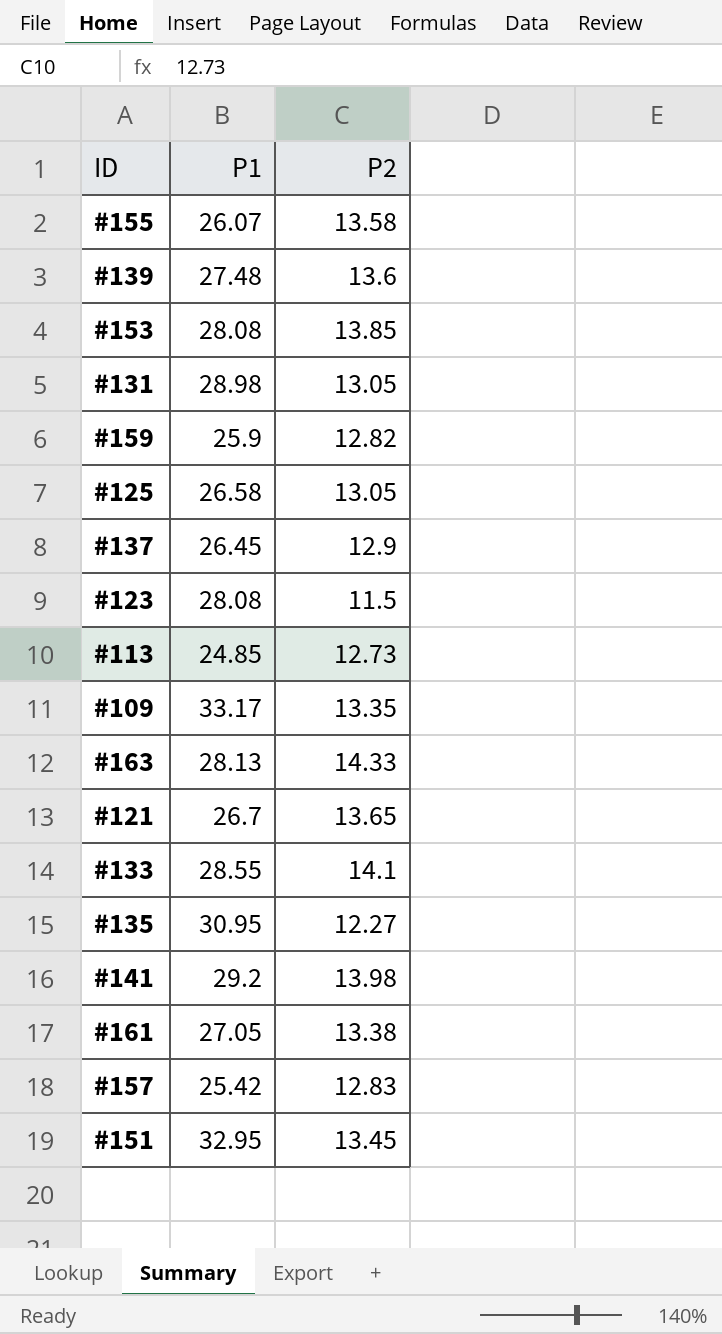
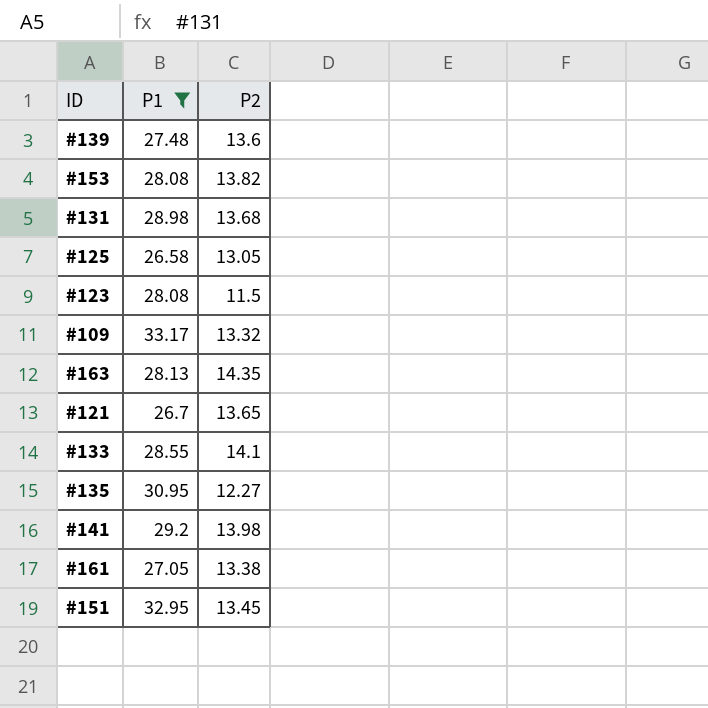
filter: none -> P1 >= 26.58
#153 | P2: 13.85 -> 13.82
#131 | P2: 13.05 -> 13.68
#109 | P2: 13.35 -> 13.32
#163 | P2: 14.33 -> 14.35

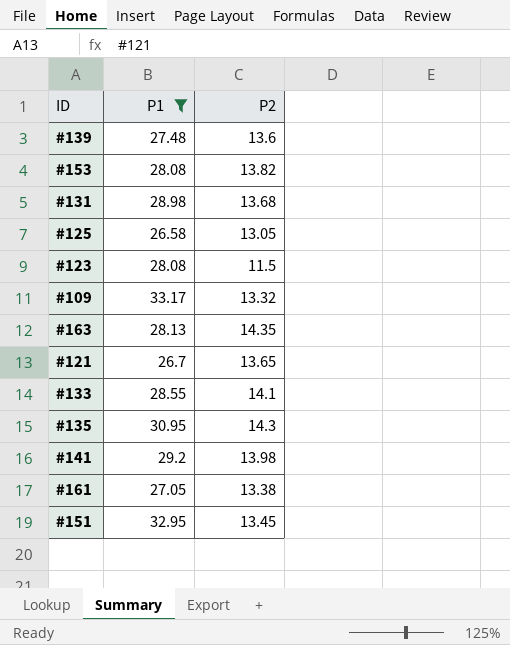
#135 | P2: 12.27 -> 14.3

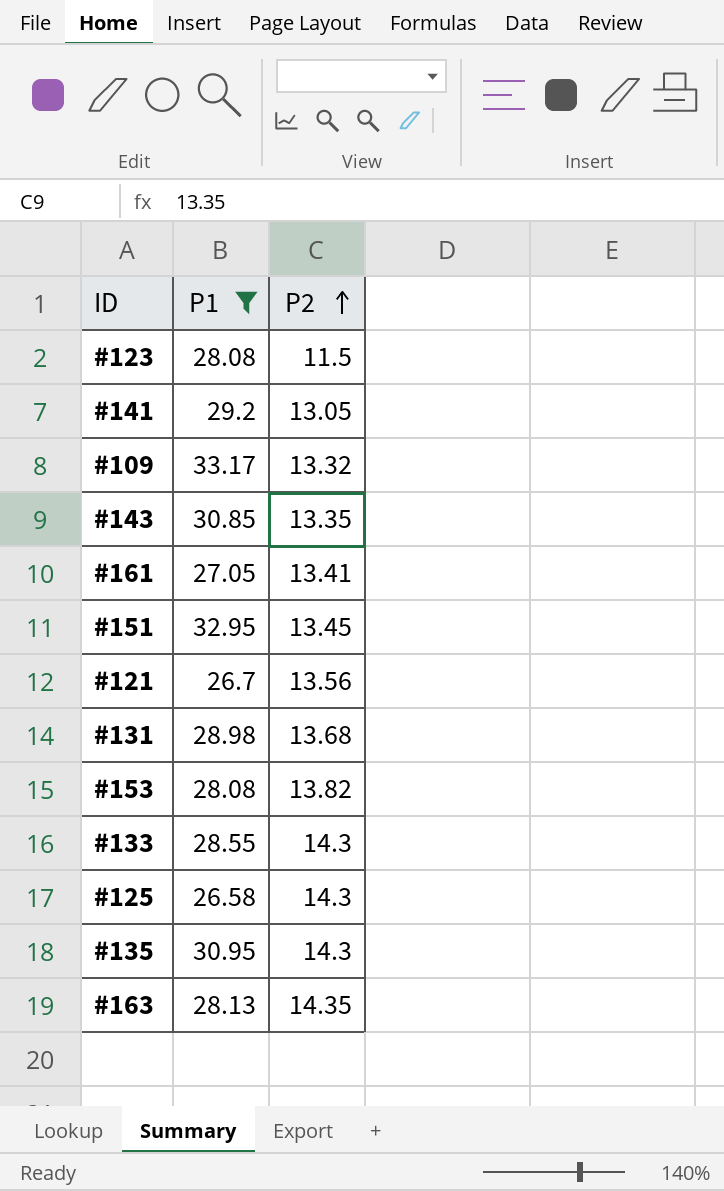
row order: none -> P2 ascending
row #139: 27.48 | 13.6 -> none
#141 | P2: 13.98 -> 13.05
row #143: none -> 30.85 | 13.35
#161 | P2: 13.38 -> 13.41
#121 | P2: 13.65 -> 13.56
#133 | P2: 14.1 -> 14.3
#125 | P2: 13.05 -> 14.3

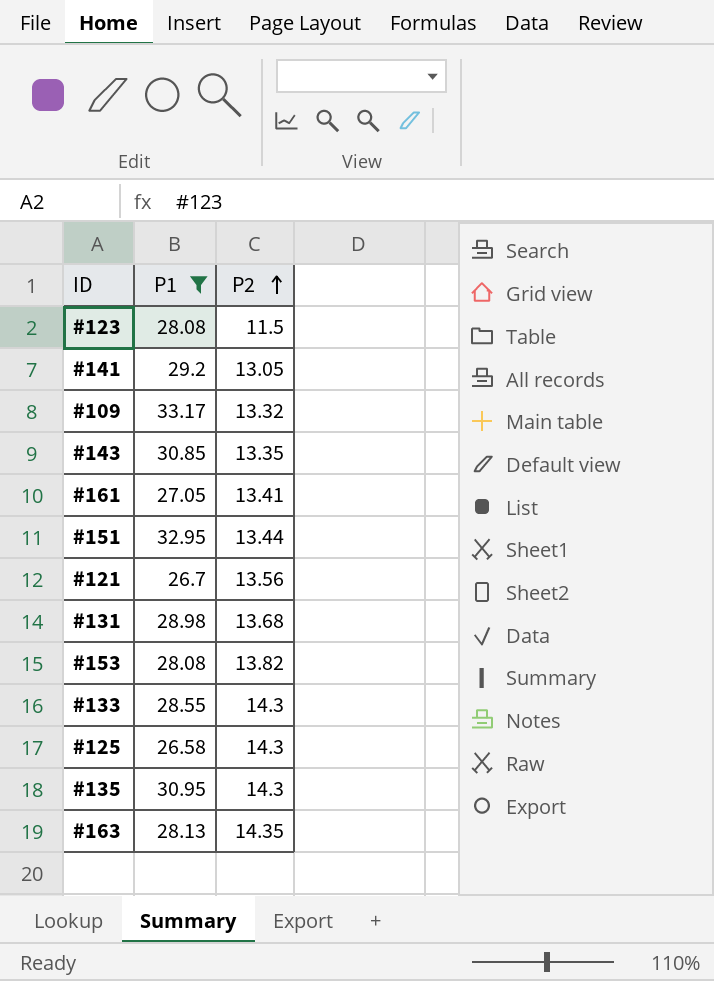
#151 | P2: 13.45 -> 13.44

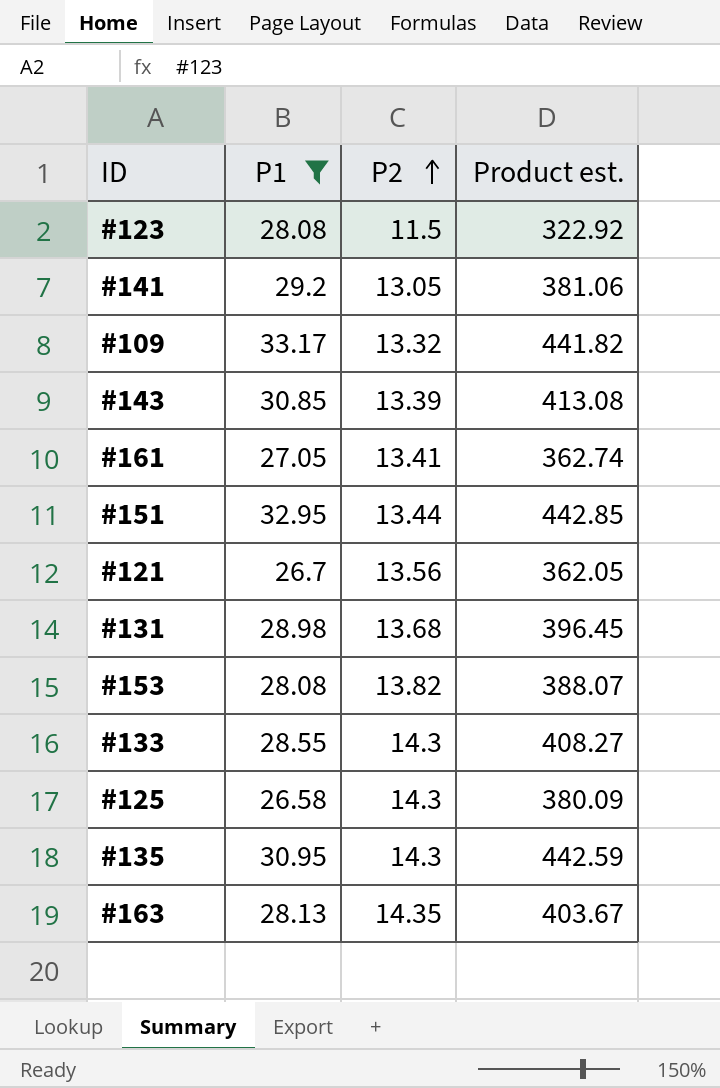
column Product est. | formula: none -> [P1] * [P2]
#143 | P2: 13.35 -> 13.39

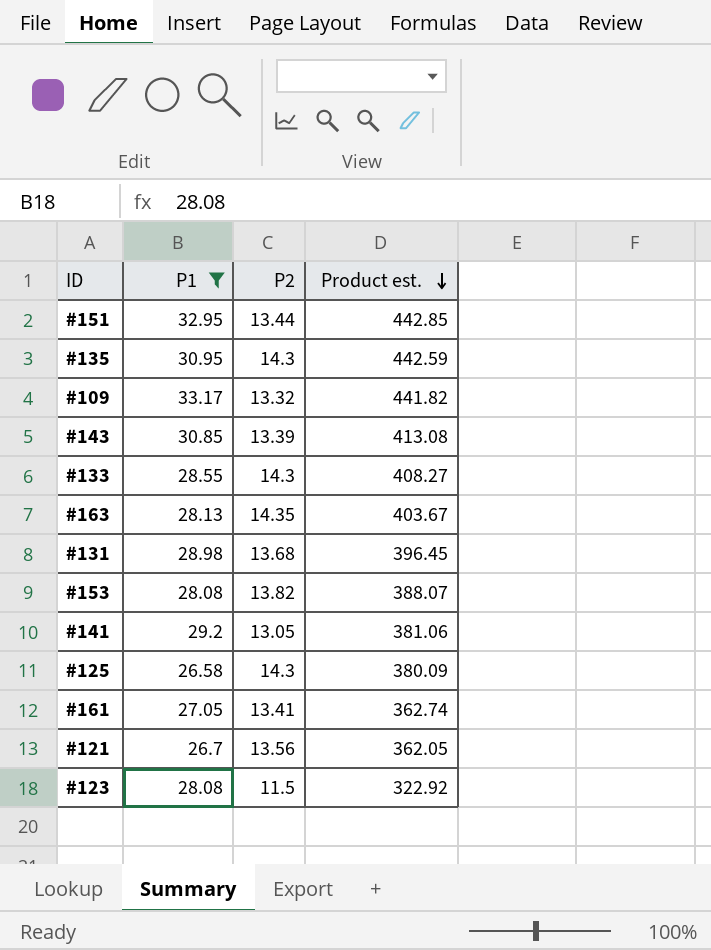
row order: P2 ascending -> Product est. descending

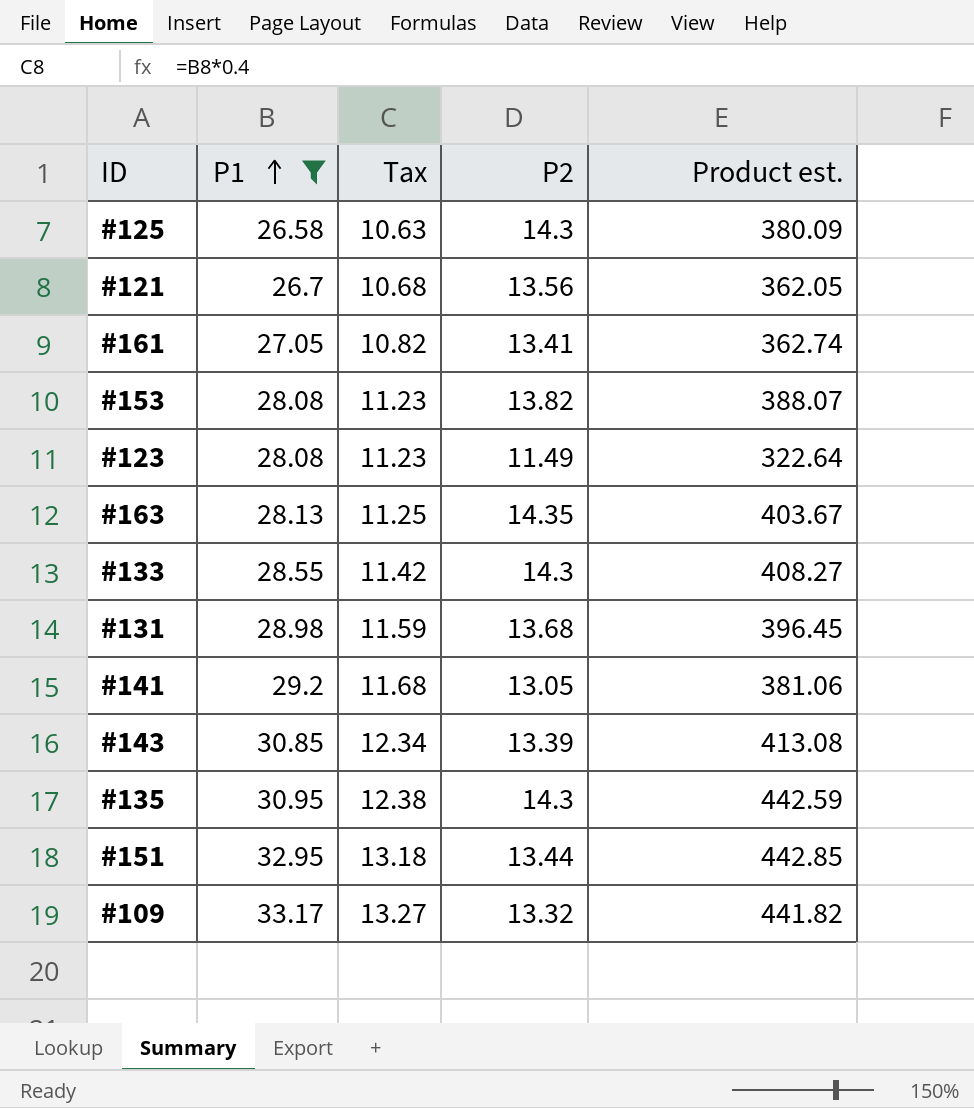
row order: Product est. descending -> P1 ascending
column Tax | formula: none -> [P1] * 0.4
#123 | P2: 11.5 -> 11.49
#123 | Product est.: 322.92 -> 322.64

